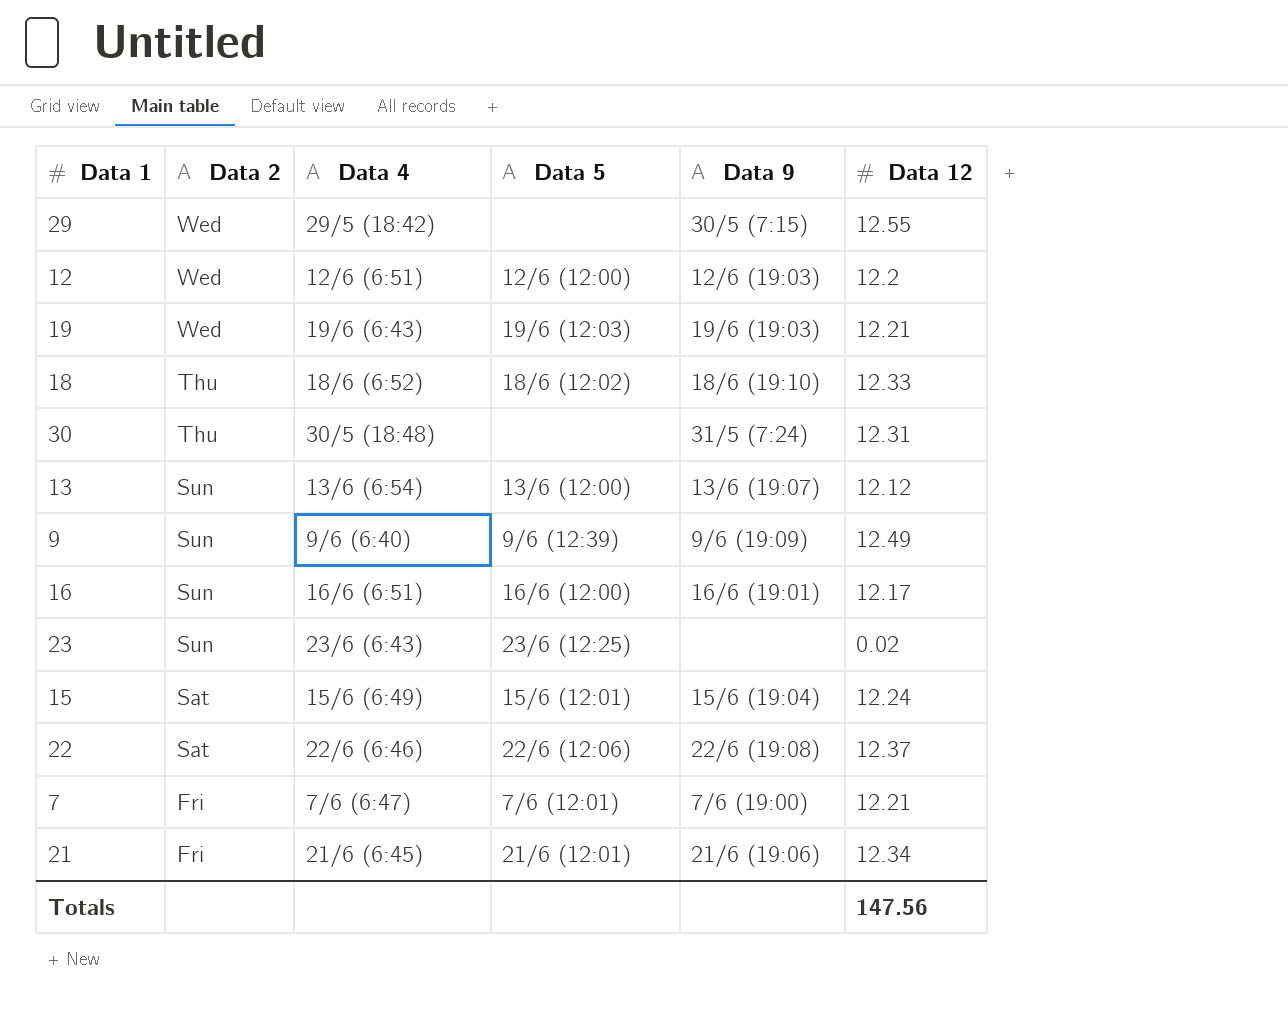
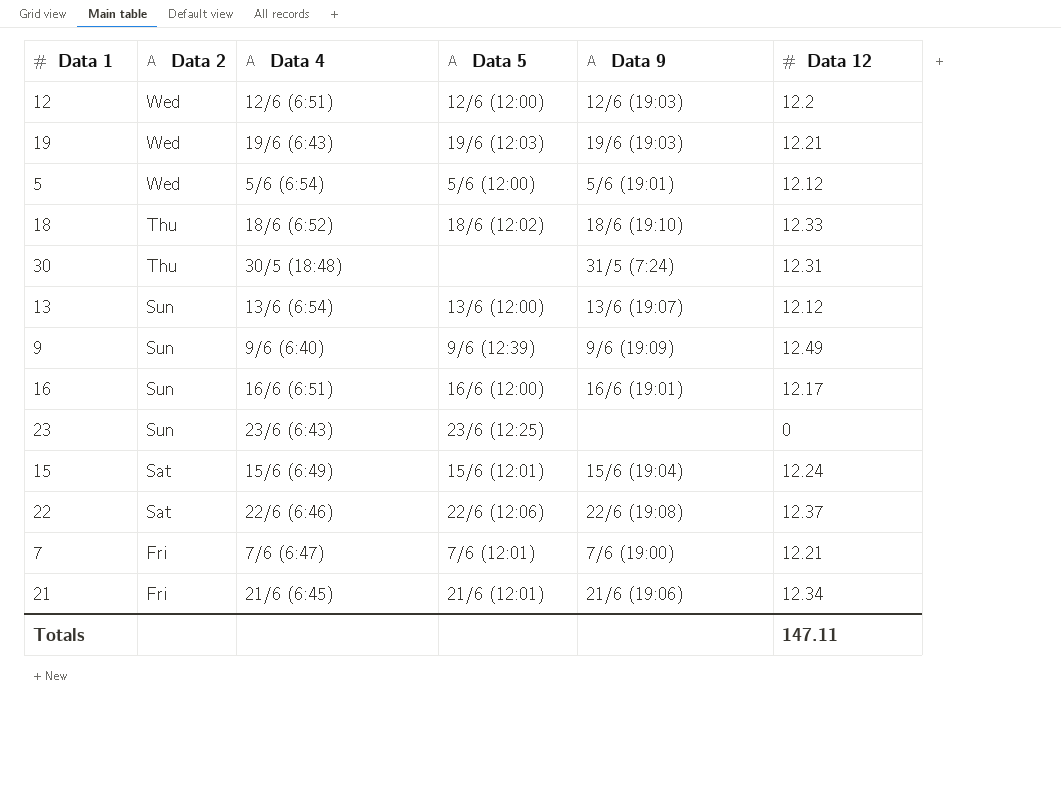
row 29: Wed | 29/5 (18:42) | none | 30/5 (7:15) | 12.55 -> none
row 5: none -> Wed | 5/6 (6:54) | 5/6 (12:00) | 5/6 (19:01) | 12.12
23 | Data 12: 0.02 -> 0
Totals | Data 12: 147.56 -> 147.11

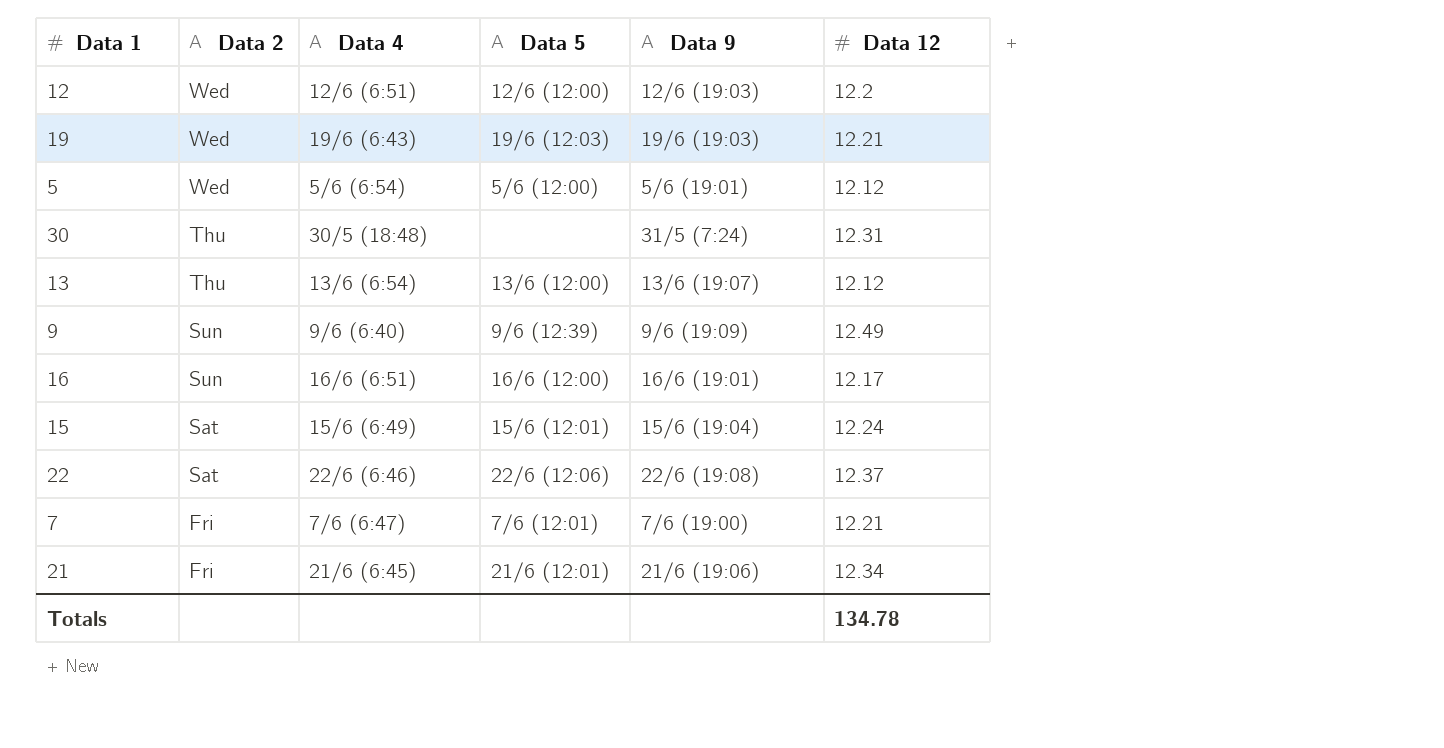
row 18: Thu | 18/6 (6:52) | 18/6 (12:02) | 18/6 (19:10) | 12.33 -> none
row 23: Sun | 23/6 (6:43) | 23/6 (12:25) | none | 0 -> none
13 | Data 2: Sun -> Thu
Totals | Data 12: 147.11 -> 134.78

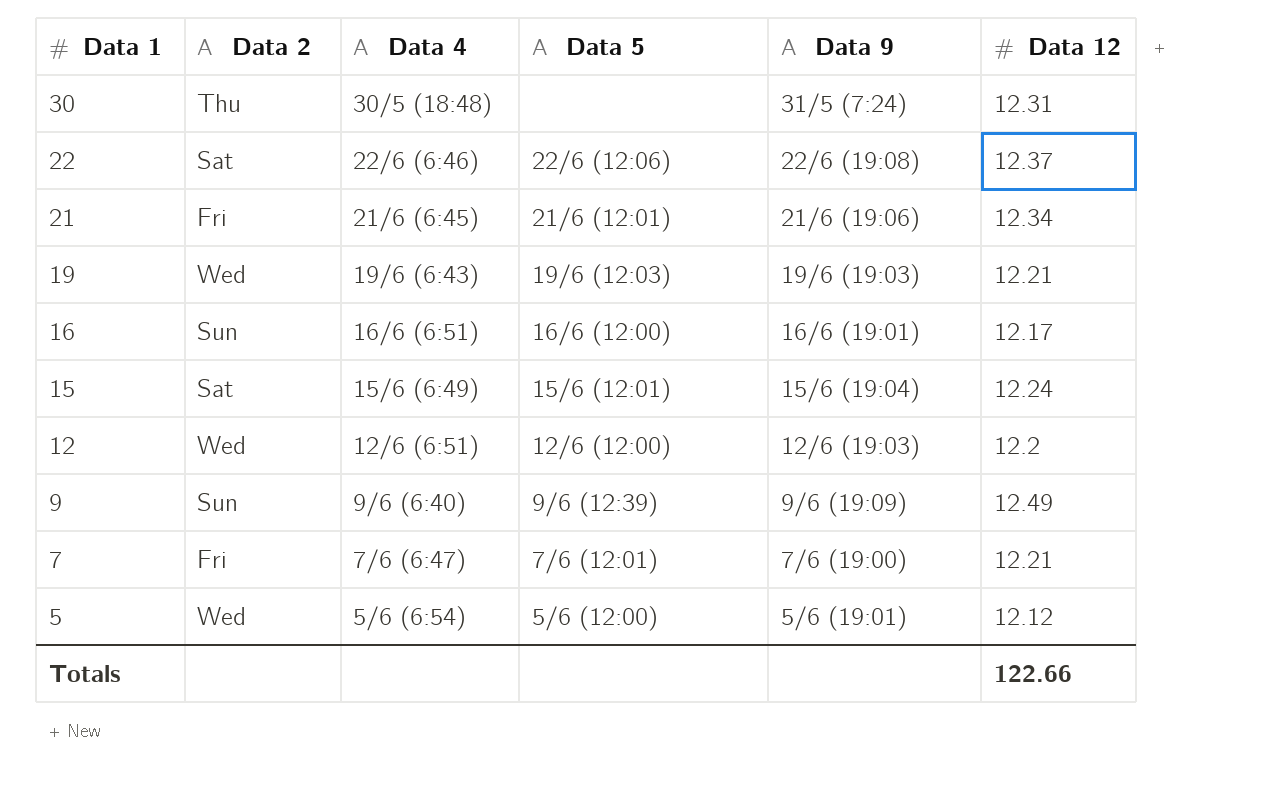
row order: Data 2 descending -> Data 1 descending
row 13: Thu | 13/6 (6:54) | 13/6 (12:00) | 13/6 (19:07) | 12.12 -> none
Totals | Data 12: 134.78 -> 122.66

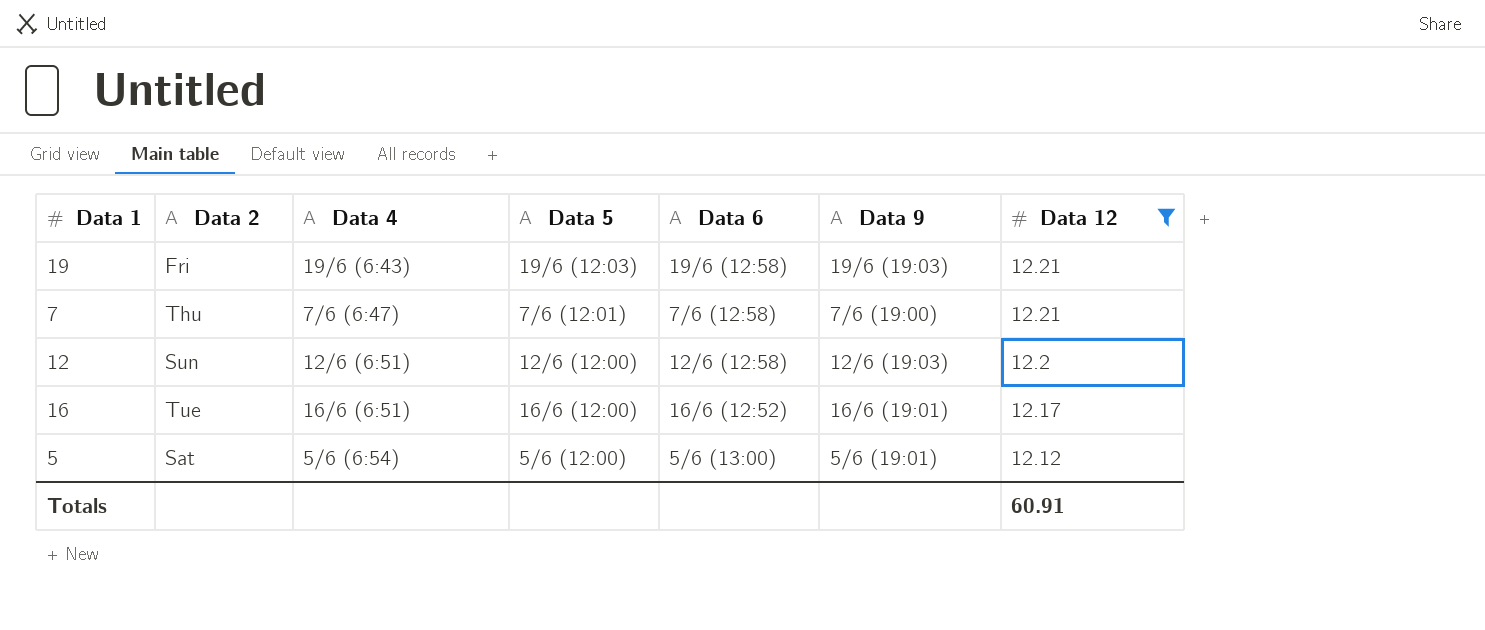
filter: none -> Data 12 <= 12.21
row order: Data 1 descending -> Data 12 descending
column Data 6 | position: none -> 5
19 | Data 2: Wed -> Fri
7 | Data 2: Fri -> Thu
12 | Data 2: Wed -> Sun
16 | Data 2: Sun -> Tue
5 | Data 2: Wed -> Sat
Totals | Data 12: 122.66 -> 60.91

